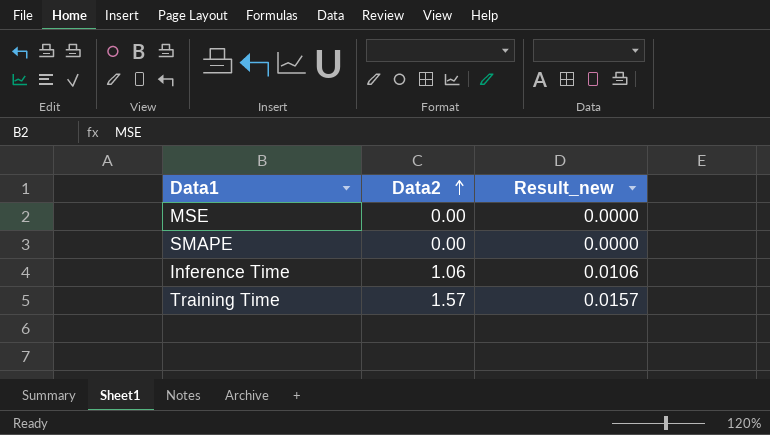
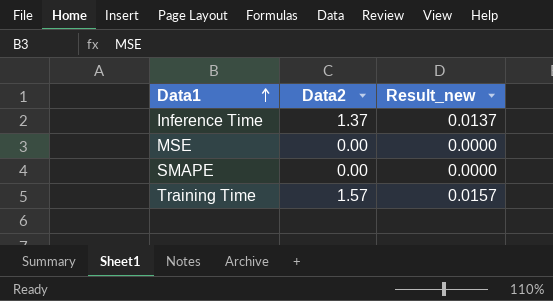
row order: Data2 ascending -> Data1 ascending
Inference Time | Data2: 1.06 -> 1.37
Inference Time | Result_new: 0.0106 -> 0.0137

